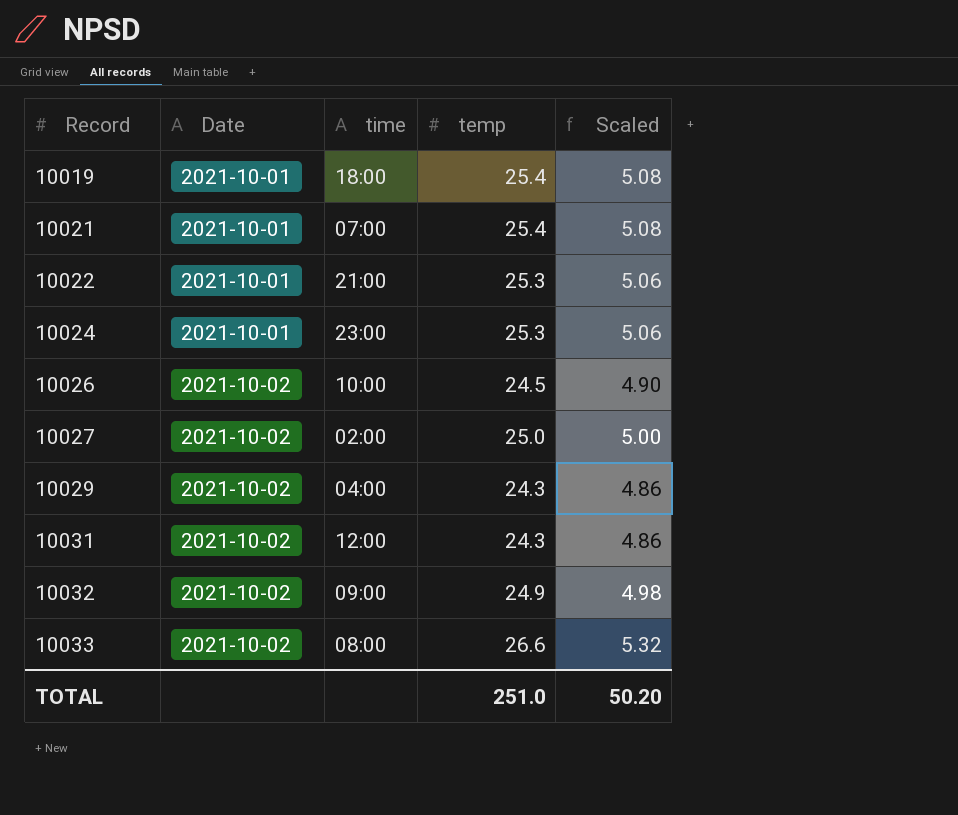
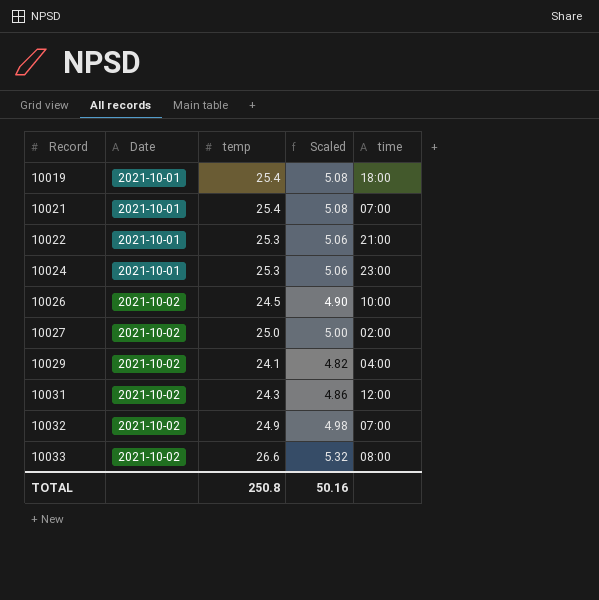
column time | position: 3 -> 5
10029 | temp: 24.3 -> 24.1
10029 | Scaled: 4.86 -> 4.82
10032 | time: 09:00 -> 07:00
TOTAL | temp: 251.0 -> 250.8
TOTAL | Scaled: 50.20 -> 50.16

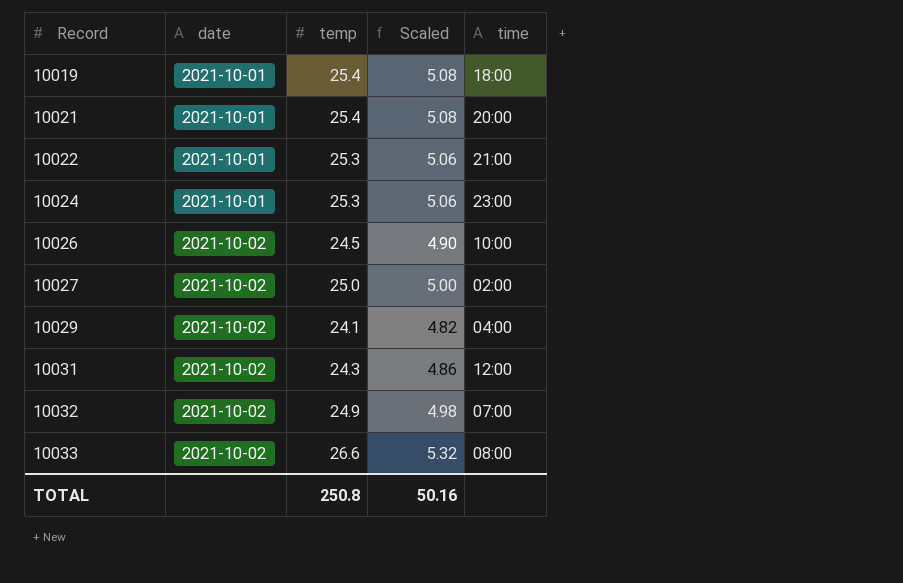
column name: Date -> date
10021 | time: 07:00 -> 20:00

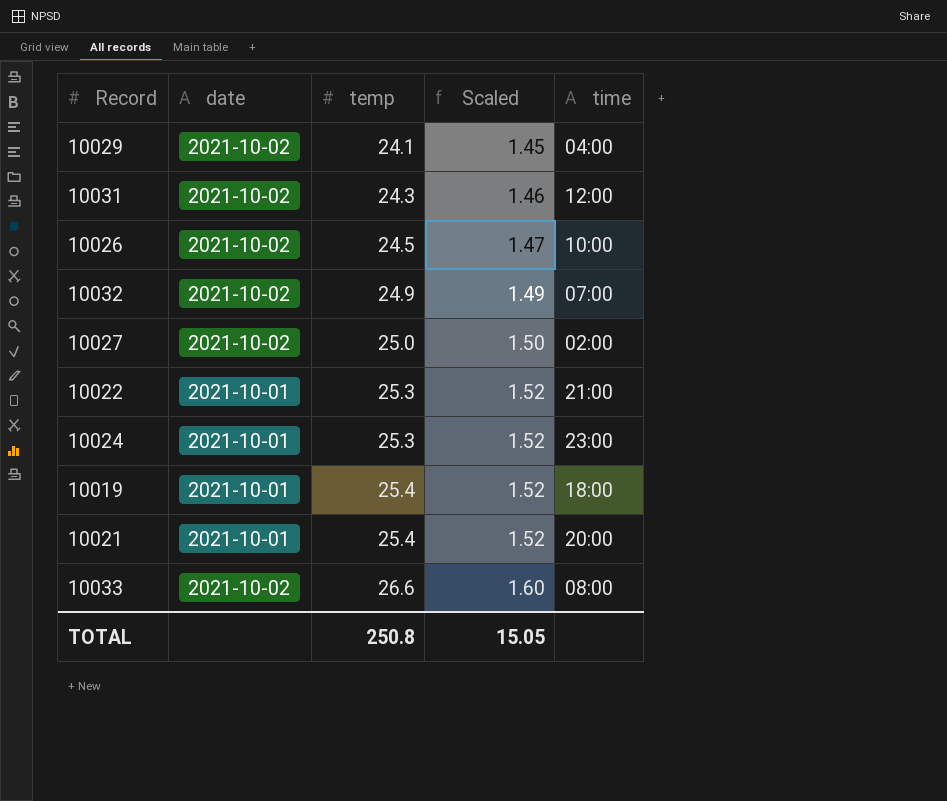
row order: Record ascending -> temp ascending
column Scaled | formula: [temp] * 0.2 -> [temp] * 0.06
TOTAL | Scaled: 50.16 -> 15.05

